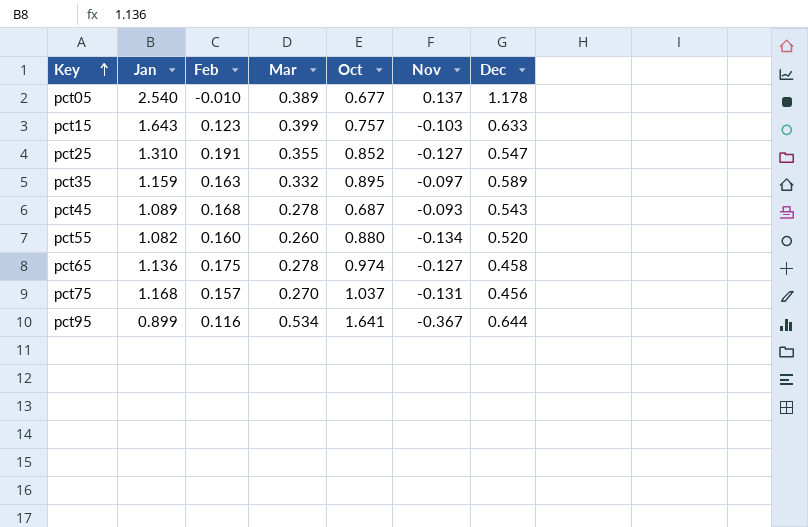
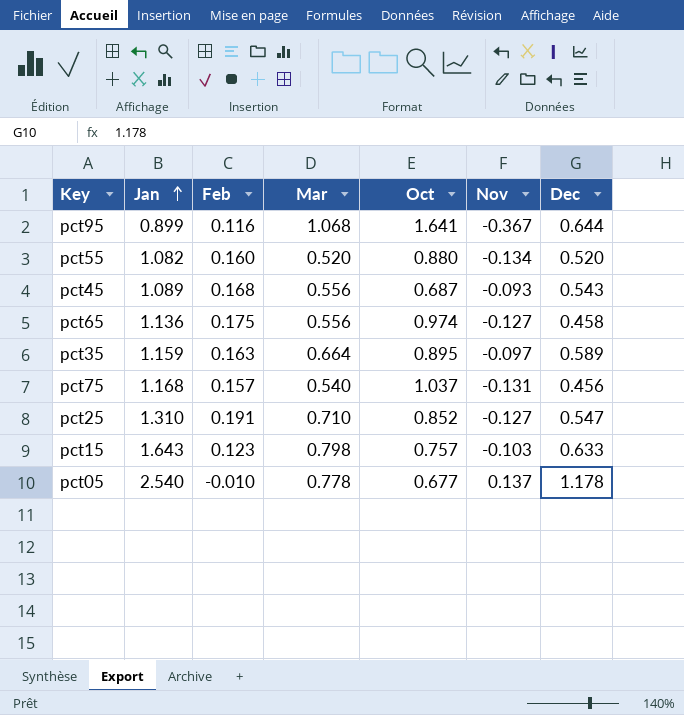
row order: Key ascending -> Jan ascending
pct95 | Mar: 0.534 -> 1.068
pct55 | Mar: 0.260 -> 0.520
pct45 | Mar: 0.278 -> 0.556
pct65 | Mar: 0.278 -> 0.556
pct35 | Mar: 0.332 -> 0.664
pct75 | Mar: 0.270 -> 0.540
pct25 | Mar: 0.355 -> 0.710
pct15 | Mar: 0.399 -> 0.798
pct05 | Mar: 0.389 -> 0.778

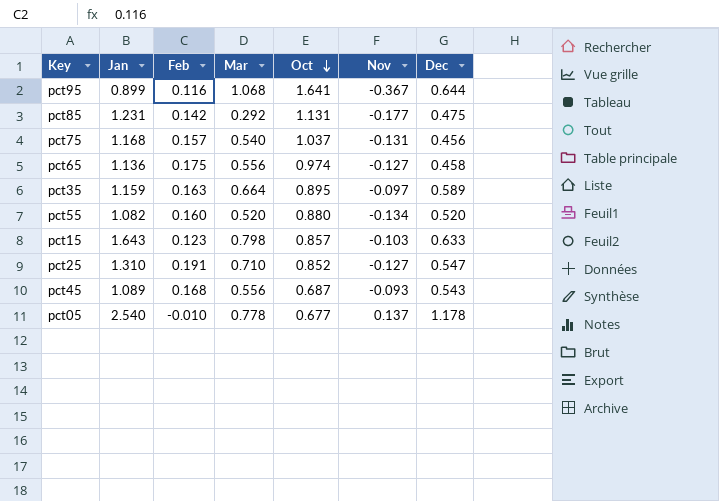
row order: Jan ascending -> Oct descending
row pct85: none -> 1.231 | 0.142 | 0.292 | 1.131 | -0.177 | 0.475
pct15 | Oct: 0.757 -> 0.857

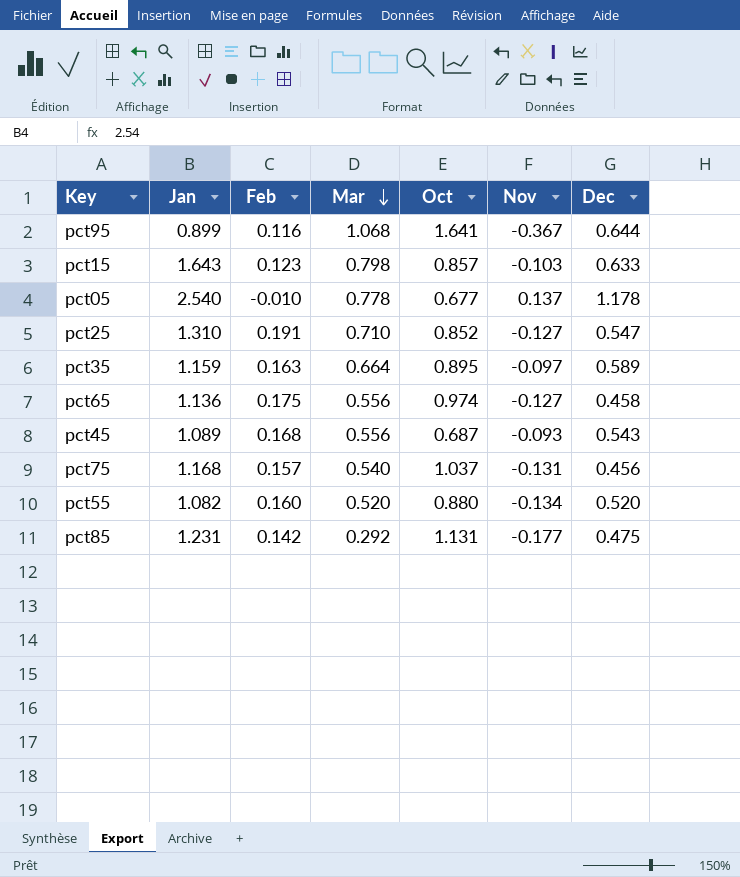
row order: Oct descending -> Mar descending

